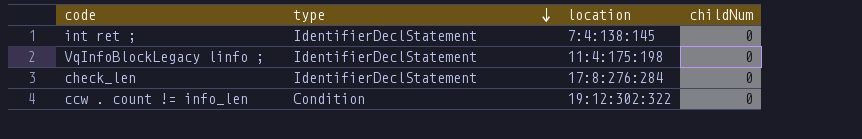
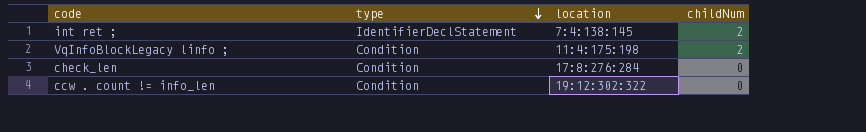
int ret ; | childNum: 0 -> 2
VqInfoBlockLegacy linfo ; | type: IdentifierDeclStatement -> Condition
VqInfoBlockLegacy linfo ; | childNum: 0 -> 2
check_len | type: IdentifierDeclStatement -> Condition

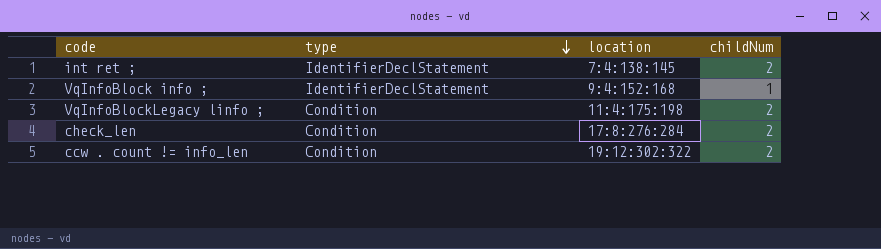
row VqInfoBlock info ;: none -> IdentifierDeclStatement | 9:4:152:168 | 1
check_len | childNum: 0 -> 2
ccw . count != info_len | childNum: 0 -> 2

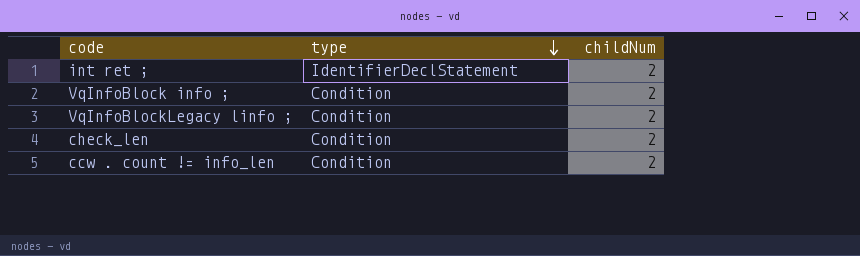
column location | position: 3 -> none
VqInfoBlock info ; | type: IdentifierDeclStatement -> Condition
VqInfoBlock info ; | childNum: 1 -> 2

